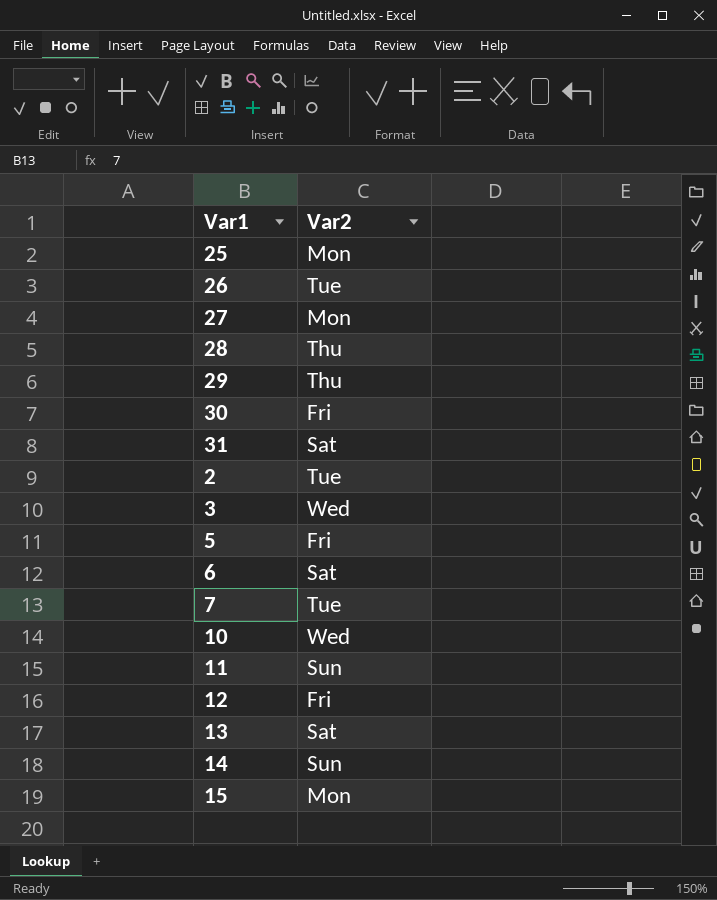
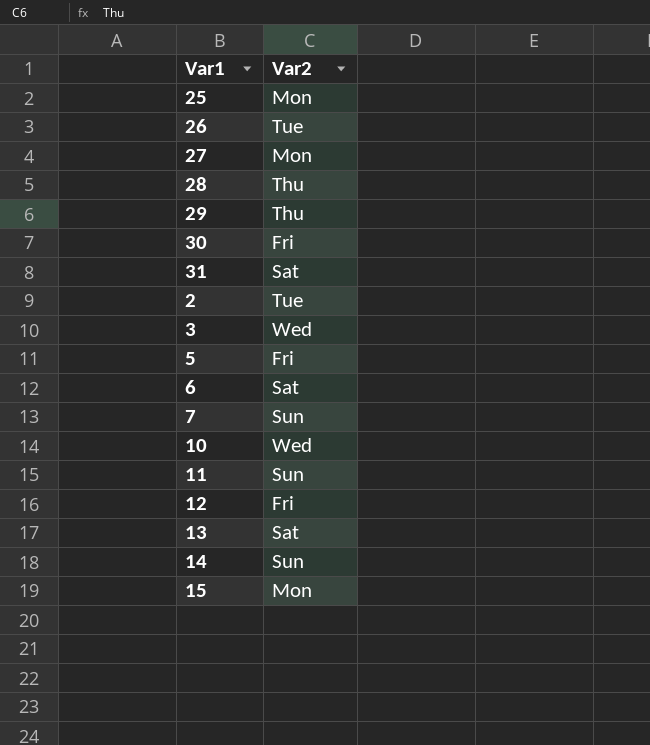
7 | Var2: Tue -> Sun

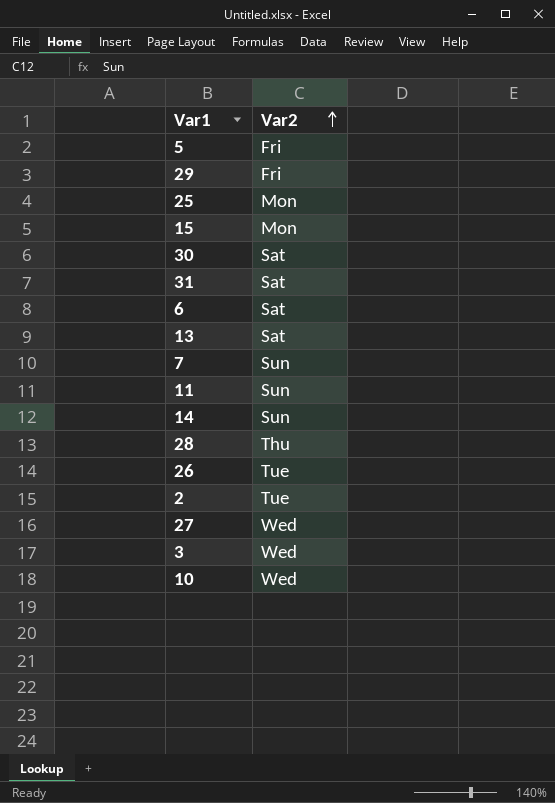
row order: none -> Var2 ascending
row 12: Fri -> none
29 | Var2: Thu -> Fri
30 | Var2: Fri -> Sat
27 | Var2: Mon -> Wed

